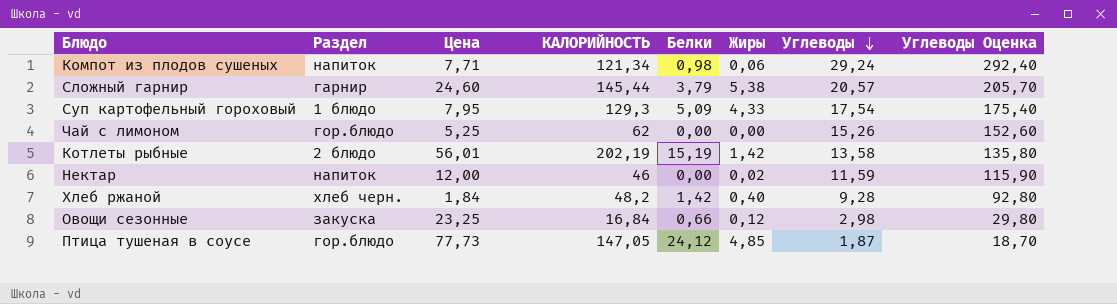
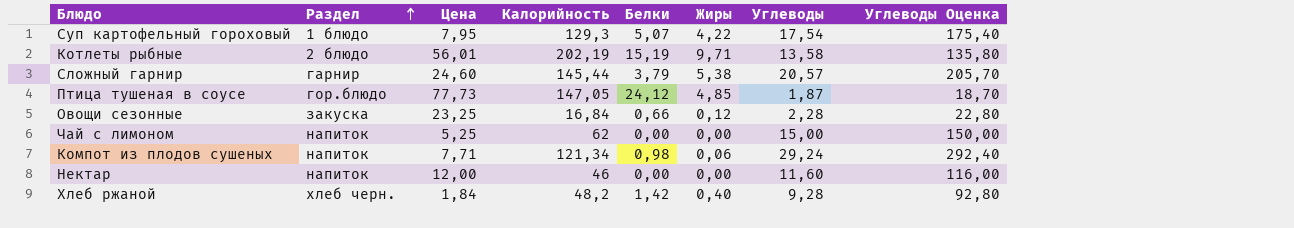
row order: Углеводы descending -> Раздел ascending
column name: КАЛОРИЙНОСТЬ -> Калорийность
Суп картофельный гороховый | Белки: 5,09 -> 5,07
Суп картофельный гороховый | Жиры: 4,33 -> 4,22
Котлеты рыбные | Жиры: 1,42 -> 9,71
Овощи сезонные | Углеводы: 2,98 -> 2,28
Овощи сезонные | Углеводы Оценка: 29,80 -> 22,80
Чай с лимоном | Раздел: гор.блюдо -> напиток
Чай с лимоном | Углеводы: 15,26 -> 15,00
Чай с лимоном | Углеводы Оценка: 152,60 -> 150,00
Нектар | Жиры: 0,02 -> 0,00
Нектар | Углеводы: 11,59 -> 11,60
Нектар | Углеводы Оценка: 115,90 -> 116,00

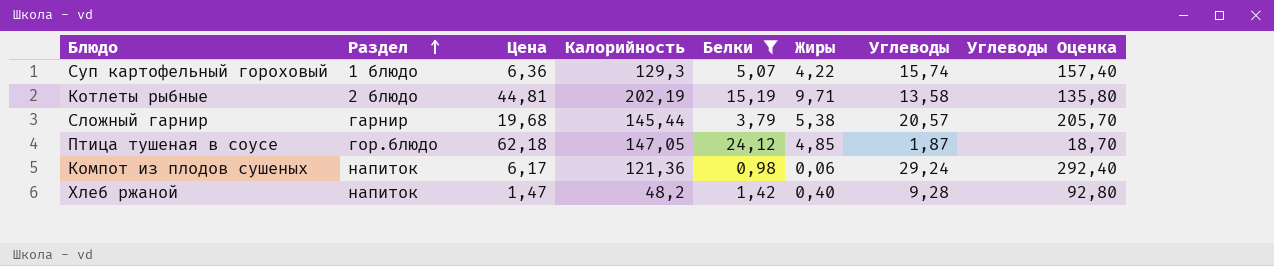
filter: none -> Белки >= 0,98
Суп картофельный гороховый | Цена: 7,95 -> 6,36
Суп картофельный гороховый | Углеводы: 17,54 -> 15,74
Суп картофельный гороховый | Углеводы Оценка: 175,40 -> 157,40
Котлеты рыбные | Цена: 56,01 -> 44,81
Сложный гарнир | Цена: 24,60 -> 19,68
Птица тушеная в соусе | Цена: 77,73 -> 62,18
Компот из плодов сушеных | Цена: 7,71 -> 6,17
Компот из плодов сушеных | Калорийность: 121,34 -> 121,36
Хлеб ржаной | Раздел: хлеб черн. -> напиток
Хлеб ржаной | Цена: 1,84 -> 1,47

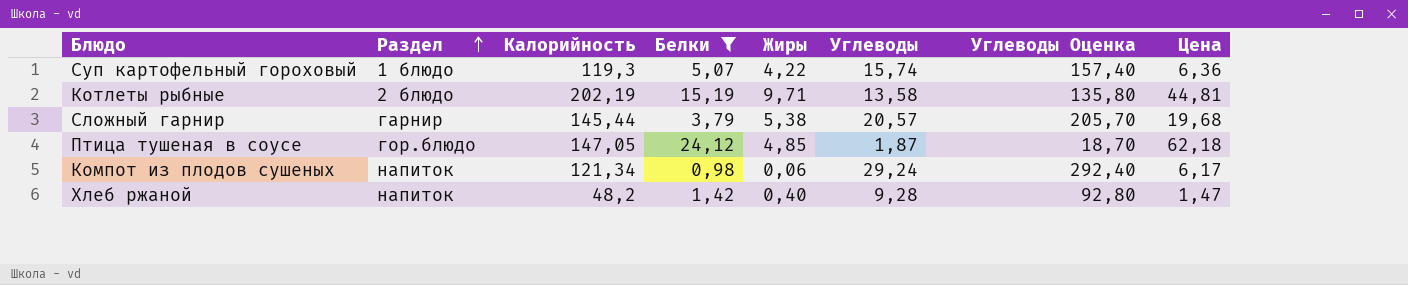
column Цена | position: 3 -> 8
Суп картофельный гороховый | Калорийность: 129,3 -> 119,3
Компот из плодов сушеных | Калорийность: 121,36 -> 121,34

